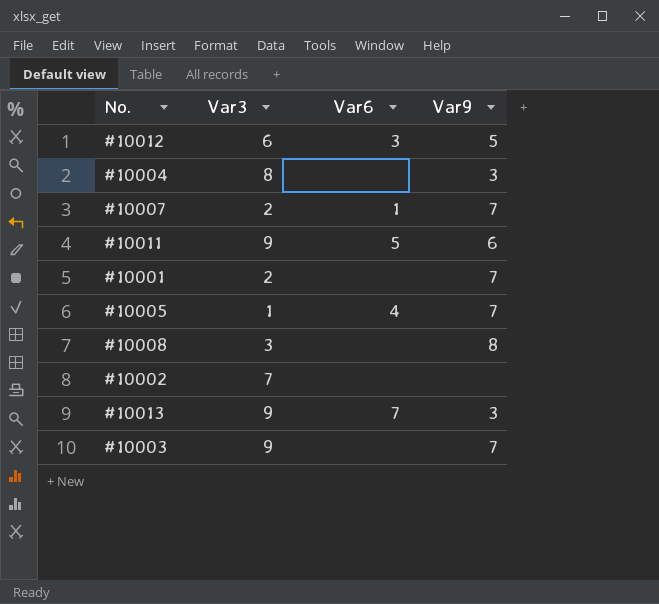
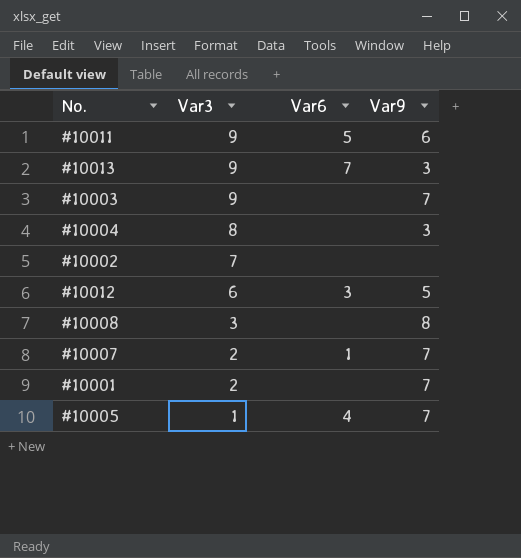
row order: none -> Var3 descending

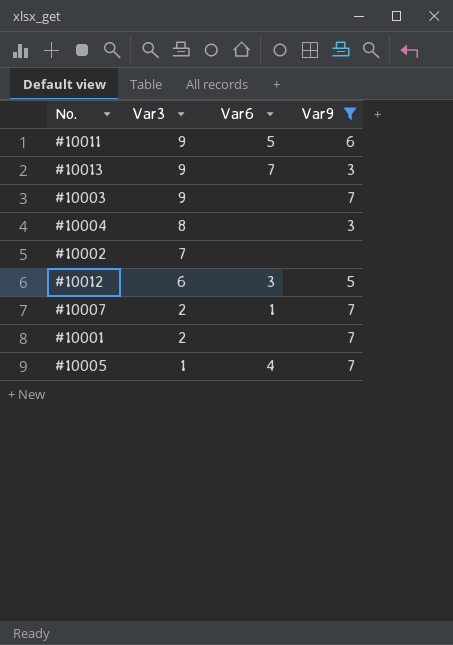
filter: none -> Var9 != 8

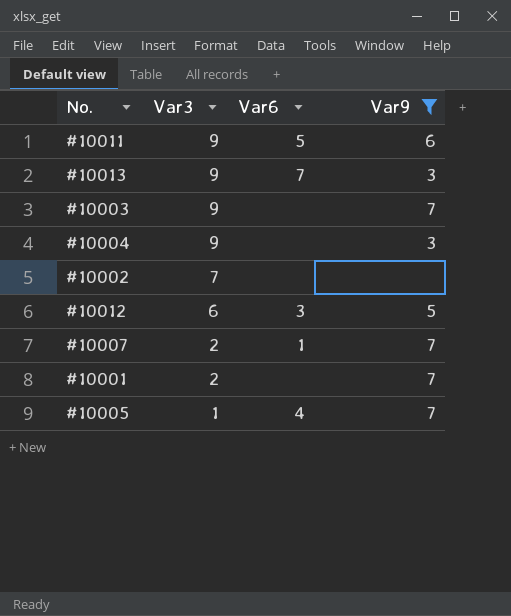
#10004 | Var3: 8 -> 9

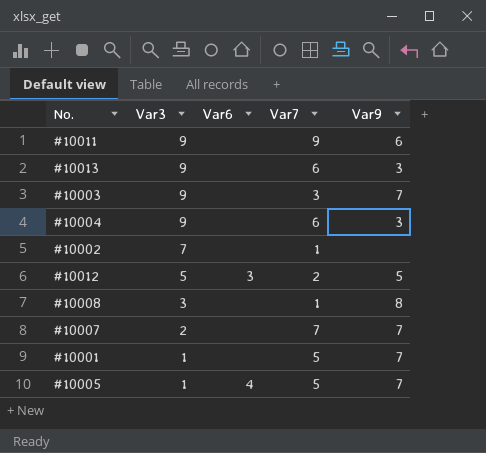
filter: Var9 != 8 -> none
column Var7 | position: none -> 4
#10011 | Var6: 5 -> none
#10013 | Var6: 7 -> none
#10012 | Var3: 6 -> 5
#10007 | Var6: 1 -> none
#10001 | Var3: 2 -> 1

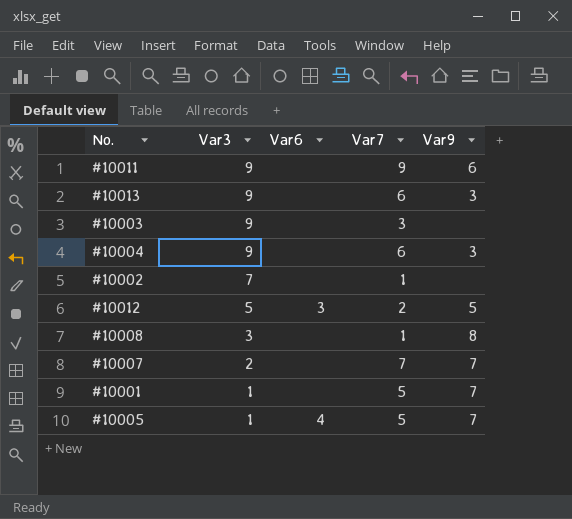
#10003 | Var9: 7 -> none

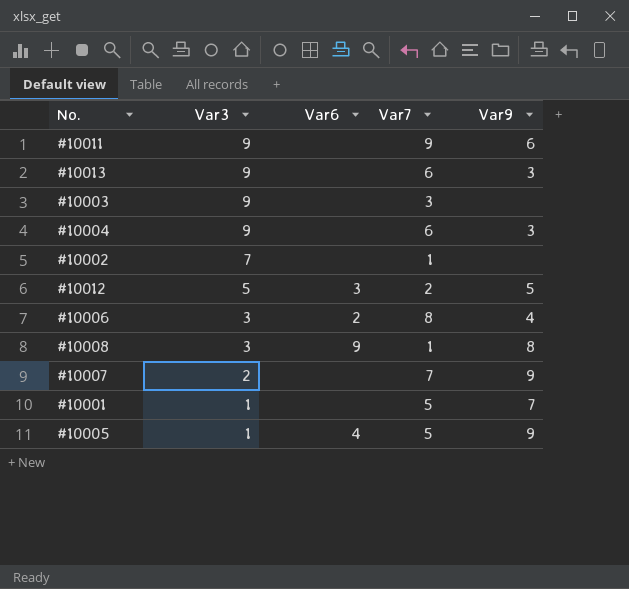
row #10006: none -> 3 | 2 | 8 | 4
#10008 | Var6: none -> 9
#10007 | Var9: 7 -> 9
#10005 | Var9: 7 -> 9

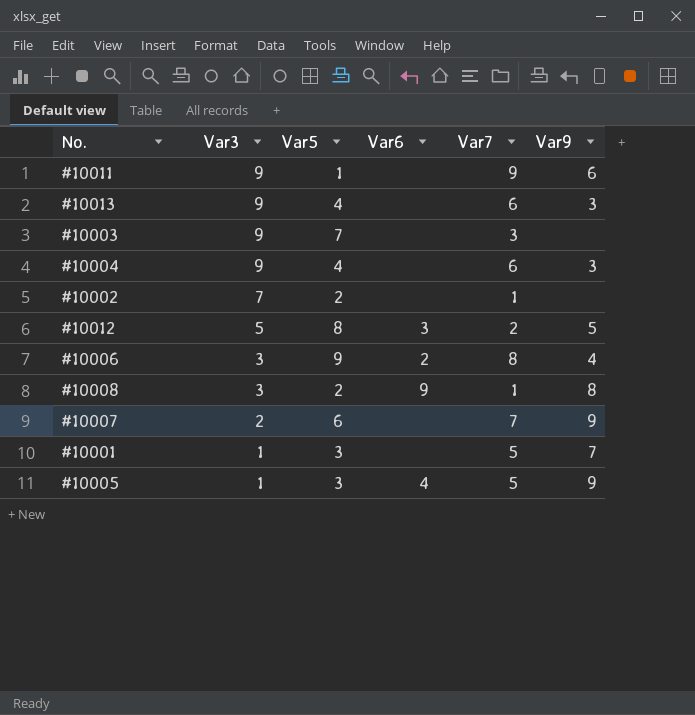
column Var5 | position: none -> 3

